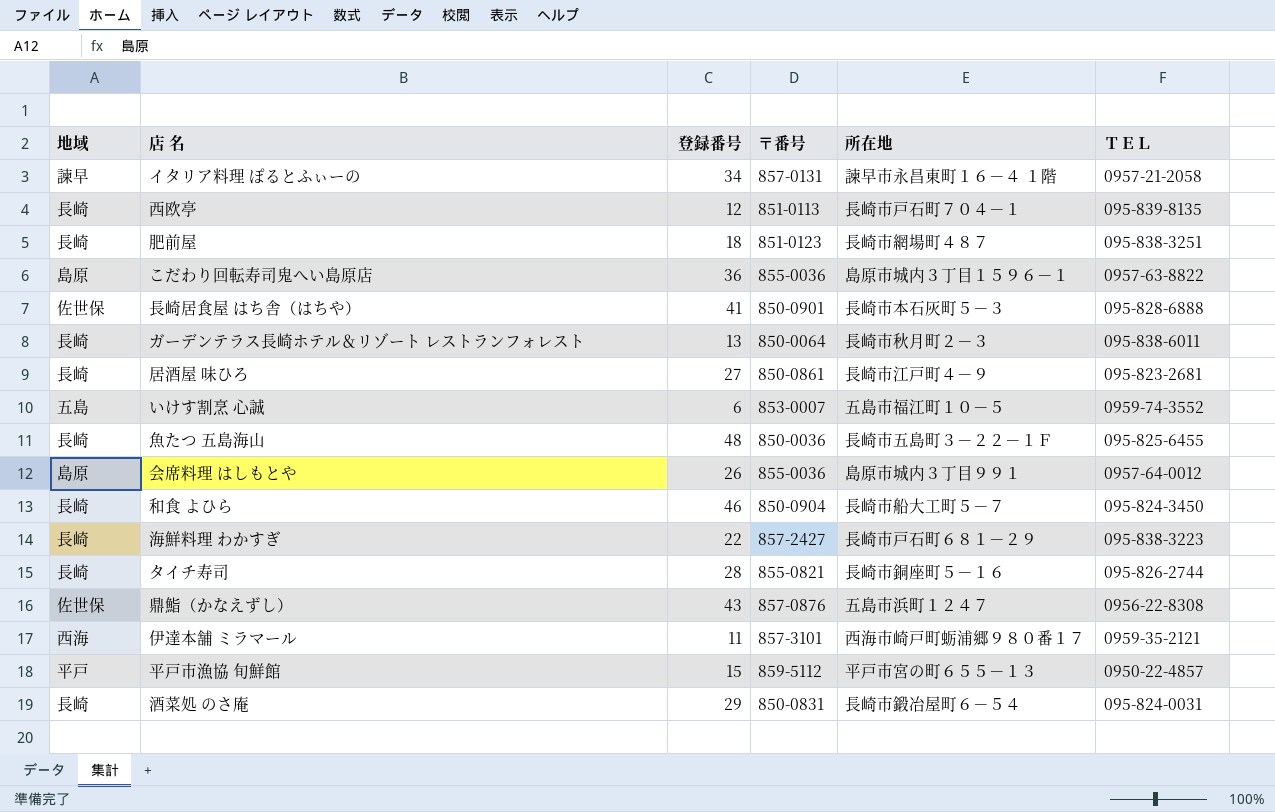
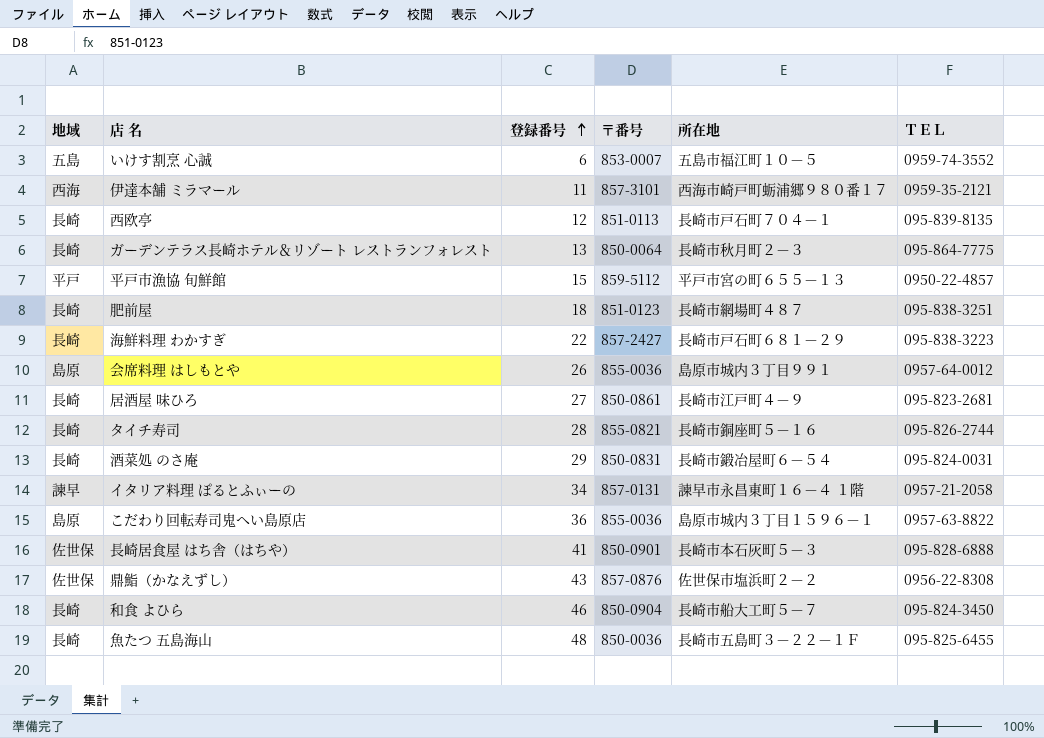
row order: none -> 登録番号 ascending
ガーデンテラス長崎ホテル＆リゾート レストランフォレスト | ＴＥＬ: 095-838-6011 -> 095-864-7775
鼎鮨（かなえずし） | 所在地: 五島市浜町１２４７ -> 佐世保市塩浜町２－２

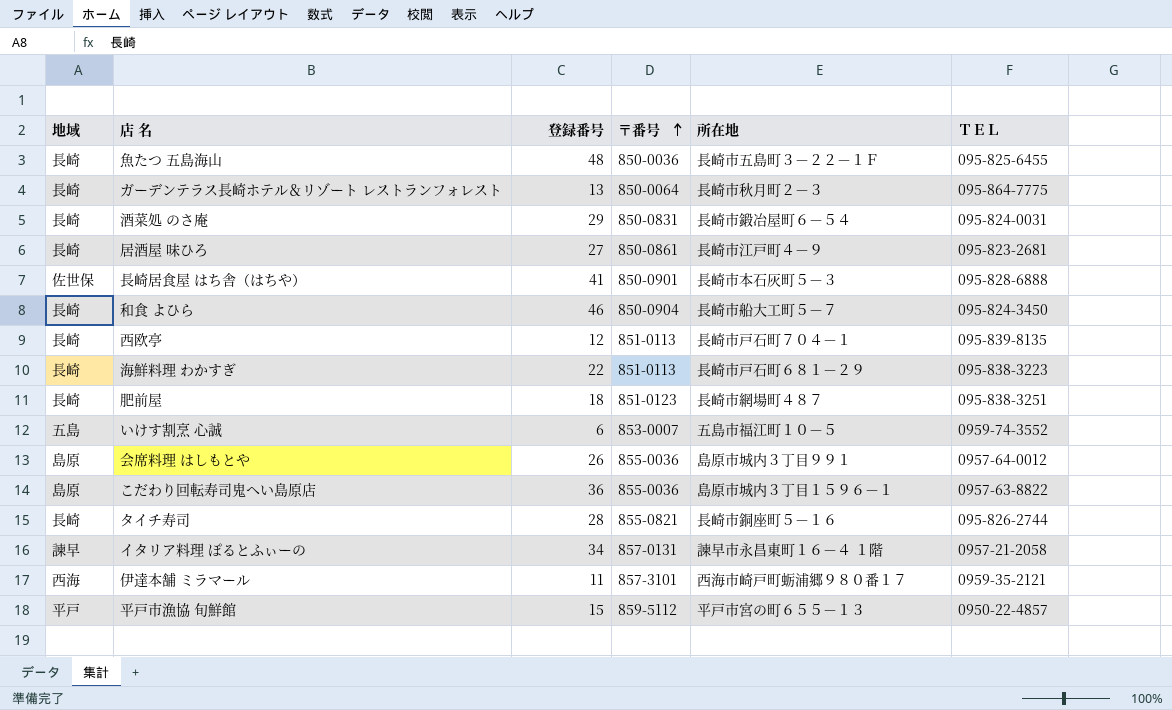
row order: 登録番号 ascending -> 〒番号 ascending
row 鼎鮨（かなえずし）: 佐世保 | 43 | 857-0876 | 佐世保市塩浜町２－２ | 0956-22-8308 -> none
海鮮料理 わかすぎ | 〒番号: 857-2427 -> 851-0113

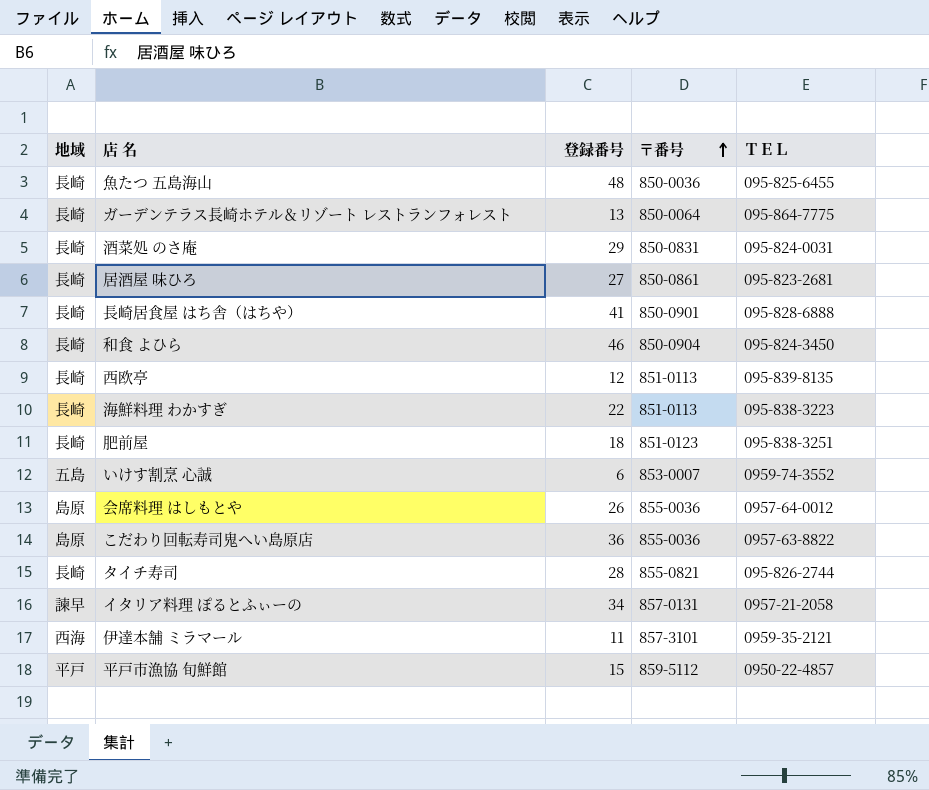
column 所在地 | position: 5 -> none
長崎居食屋 はち舎（はちや） | 地域: 佐世保 -> 長崎

